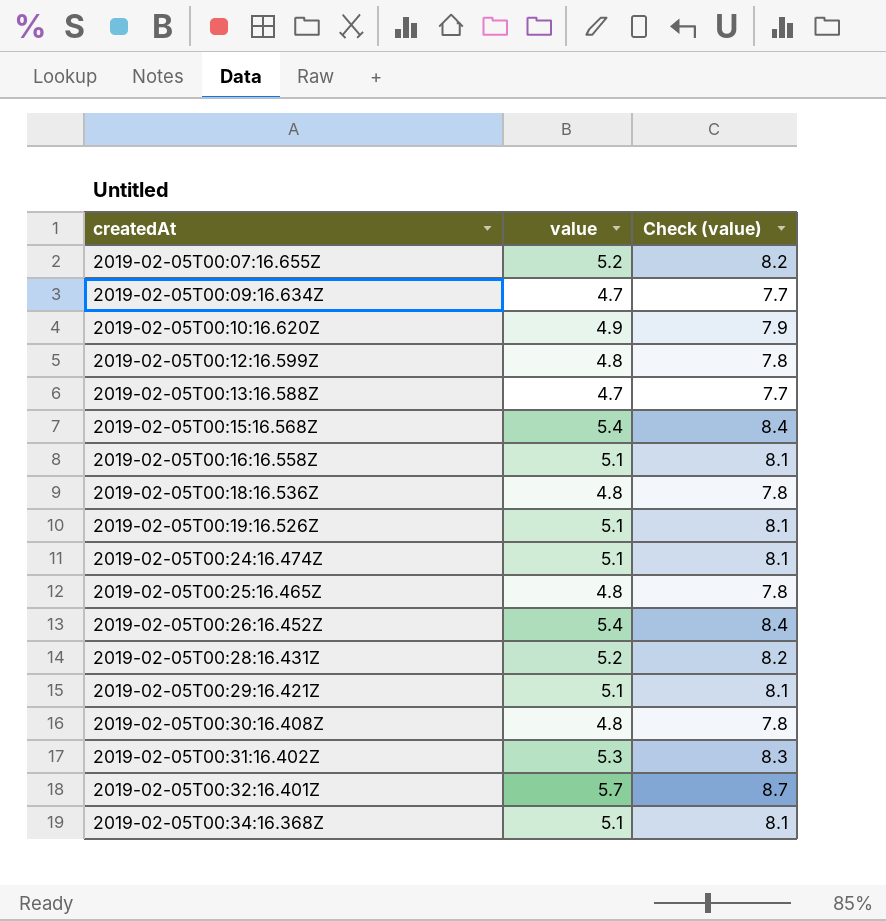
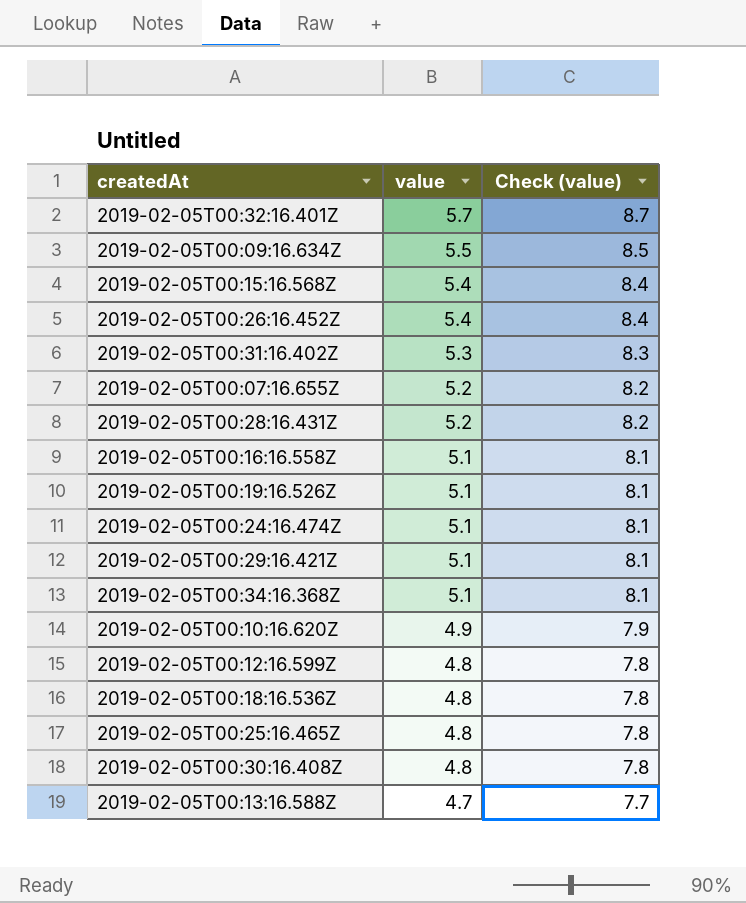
row order: createdAt ascending -> value descending
2019-02-05T00:09:16.634Z | value: 4.7 -> 5.5
2019-02-05T00:09:16.634Z | Check (value): 7.7 -> 8.5

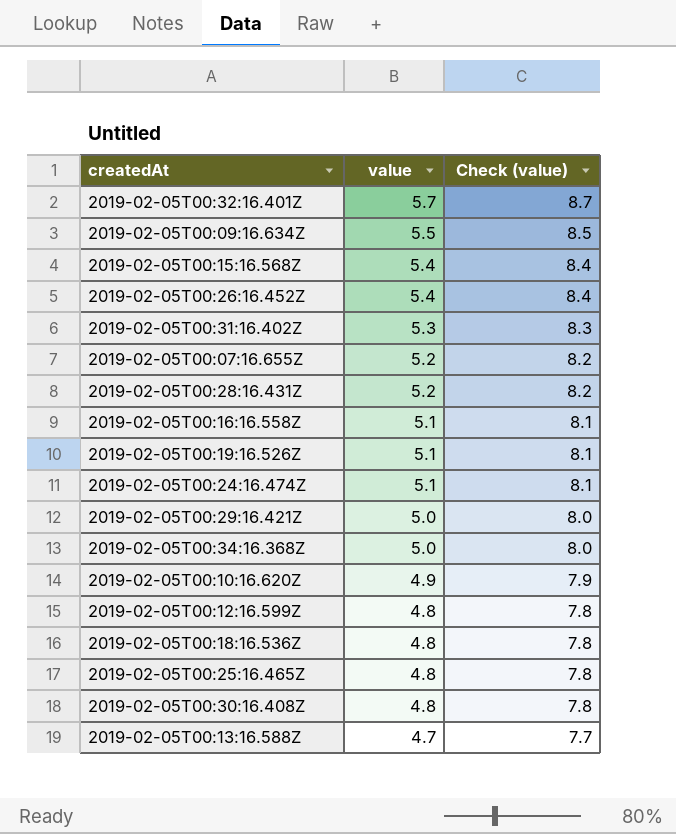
2019-02-05T00:29:16.421Z | value: 5.1 -> 5.0
2019-02-05T00:29:16.421Z | Check (value): 8.1 -> 8.0
2019-02-05T00:34:16.368Z | value: 5.1 -> 5.0
2019-02-05T00:34:16.368Z | Check (value): 8.1 -> 8.0

